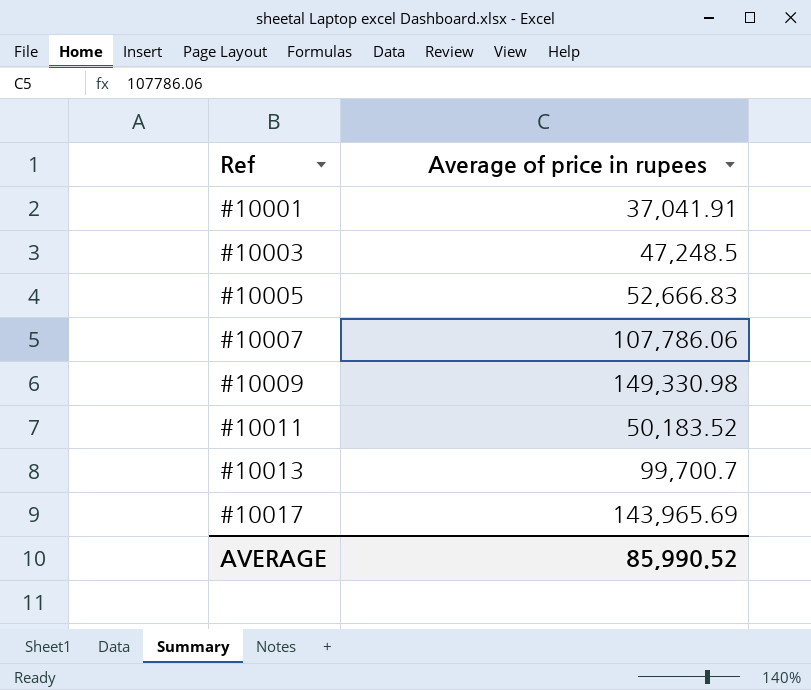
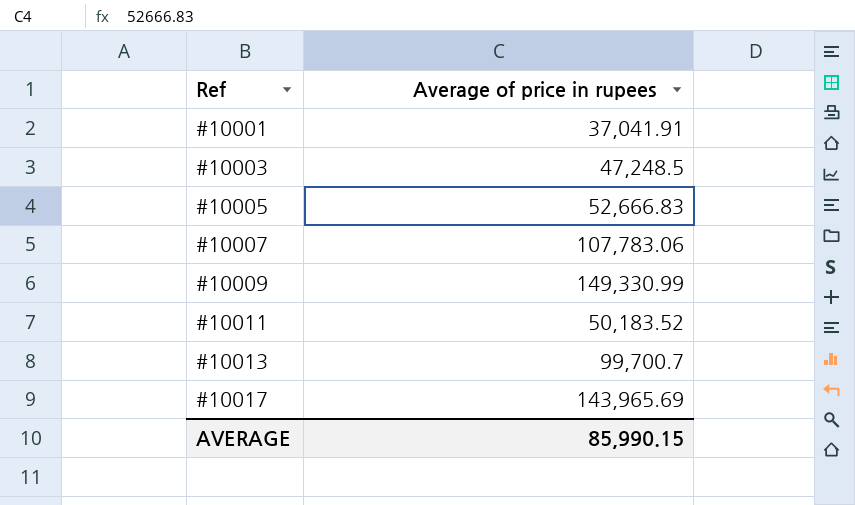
#10007 | Average of price in rupees: 107,786.06 -> 107,783.06
#10009 | Average of price in rupees: 149,330.98 -> 149,330.99
AVERAGE | Average of price in rupees: 85,990.52 -> 85,990.15

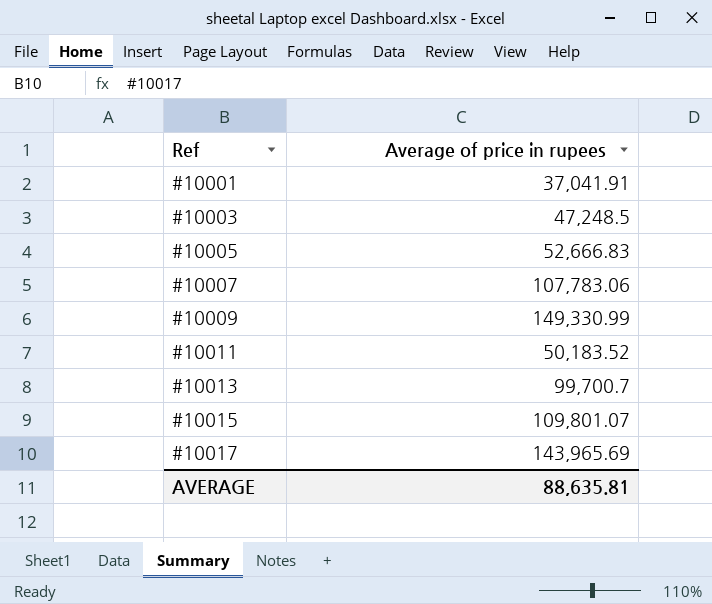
row #10015: none -> 109,801.07
AVERAGE | Average of price in rupees: 85,990.15 -> 88,635.81

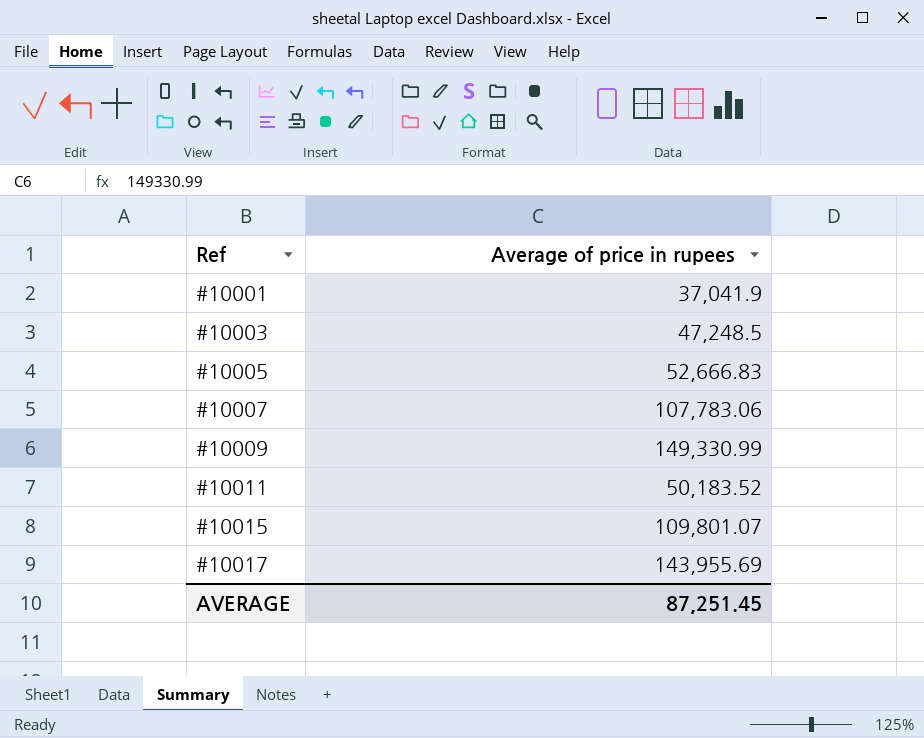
row #10013: 99,700.7 -> none
#10001 | Average of price in rupees: 37,041.91 -> 37,041.9
#10017 | Average of price in rupees: 143,965.69 -> 143,955.69
AVERAGE | Average of price in rupees: 88,635.81 -> 87,251.45

